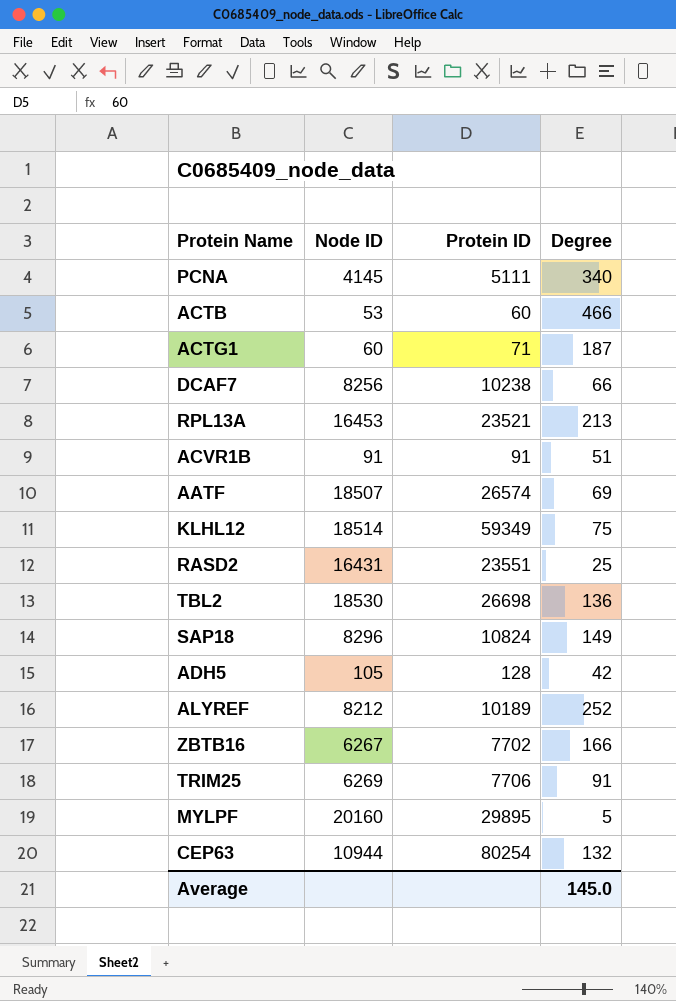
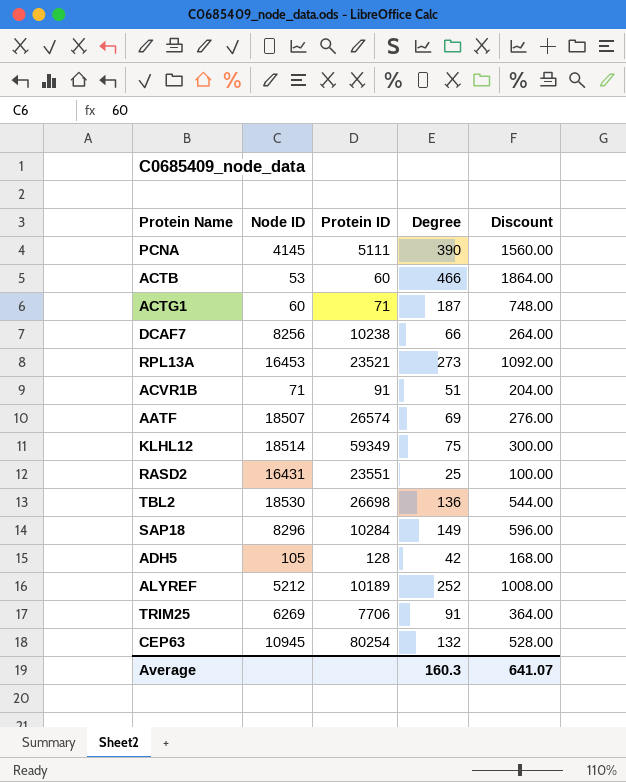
column Discount | formula: none -> [Degree] * 4
row ZBTB16: 6267 | 7702 | 166 -> none
row MYLPF: 20160 | 29895 | 5 -> none
PCNA | Degree: 340 -> 390
RPL13A | Degree: 213 -> 273
ACVR1B | Node ID: 91 -> 71
SAP18 | Protein ID: 10824 -> 10284
ALYREF | Node ID: 8212 -> 5212
CEP63 | Node ID: 10944 -> 10945
Average | Degree: 145.0 -> 160.3

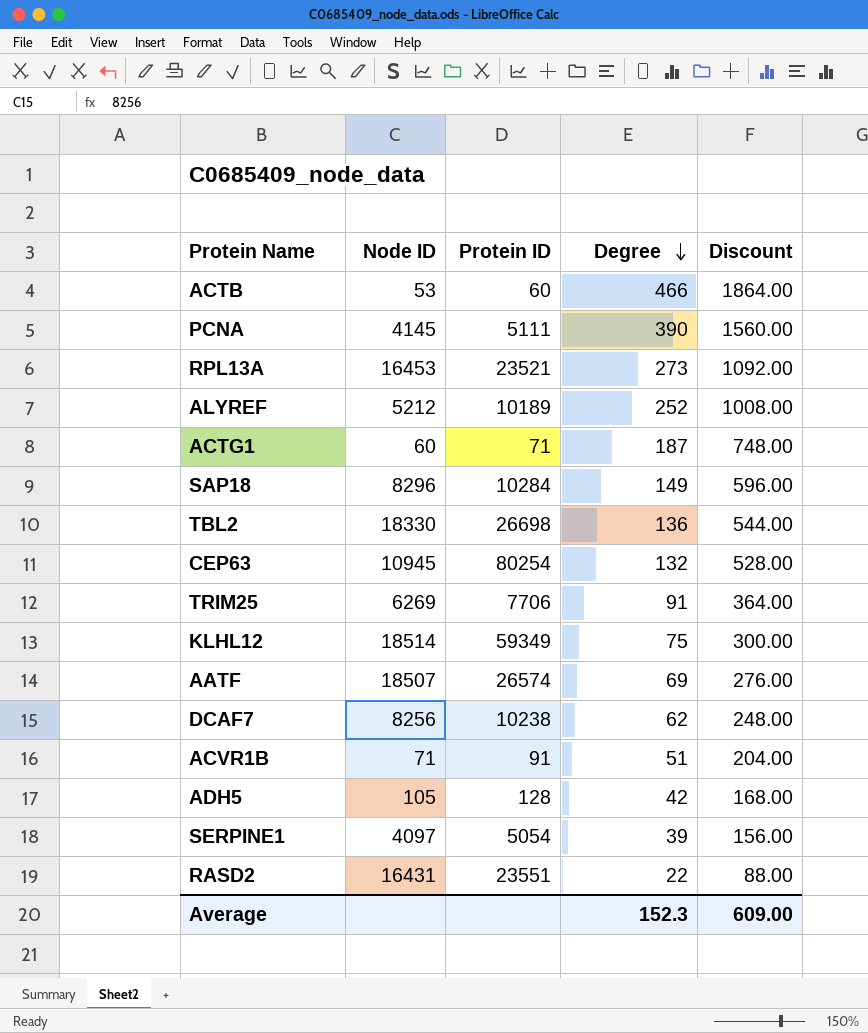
row order: none -> Degree descending
TBL2 | Node ID: 18530 -> 18330
DCAF7 | Degree: 66 -> 62
DCAF7 | Discount: 264.00 -> 248.00
row SERPINE1: none -> 4097 | 5054 | 39 | 156.00
RASD2 | Degree: 25 -> 22
RASD2 | Discount: 100.00 -> 88.00
Average | Degree: 160.3 -> 152.3
Average | Discount: 641.07 -> 609.00

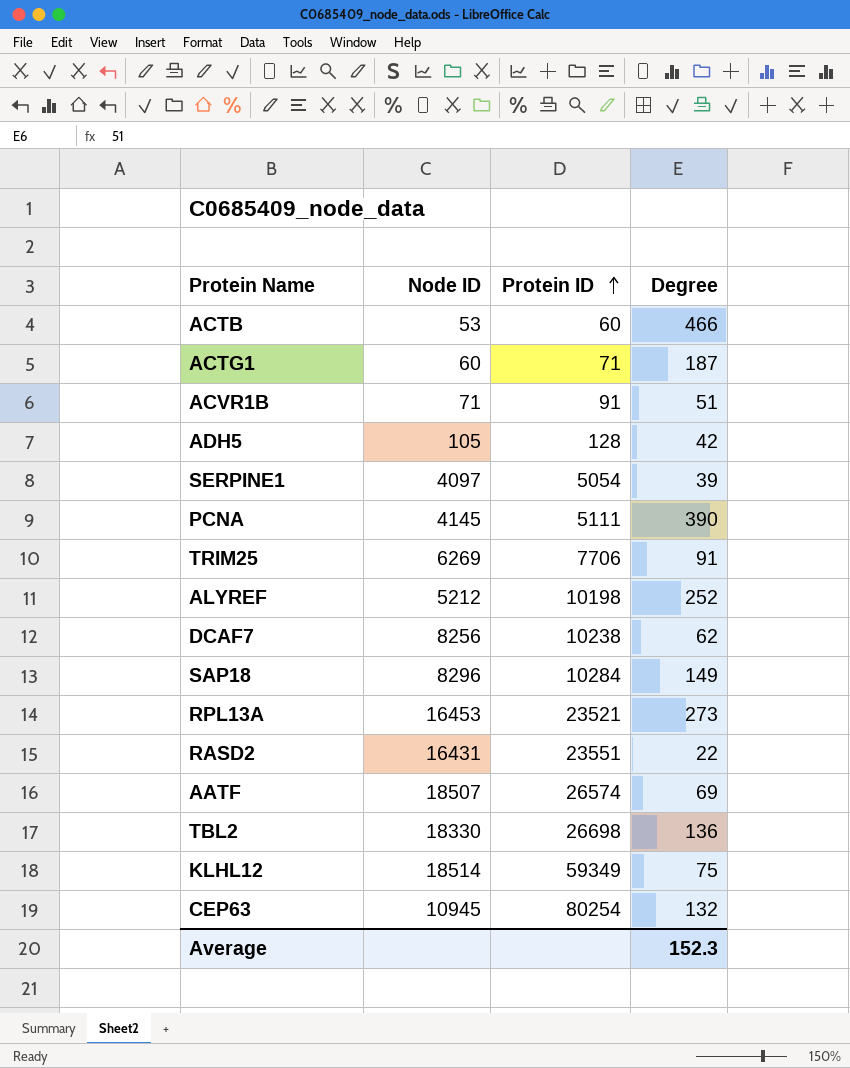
row order: Degree descending -> Protein ID ascending
column Discount | formula: [Degree] * 4 -> none
ALYREF | Protein ID: 10189 -> 10198

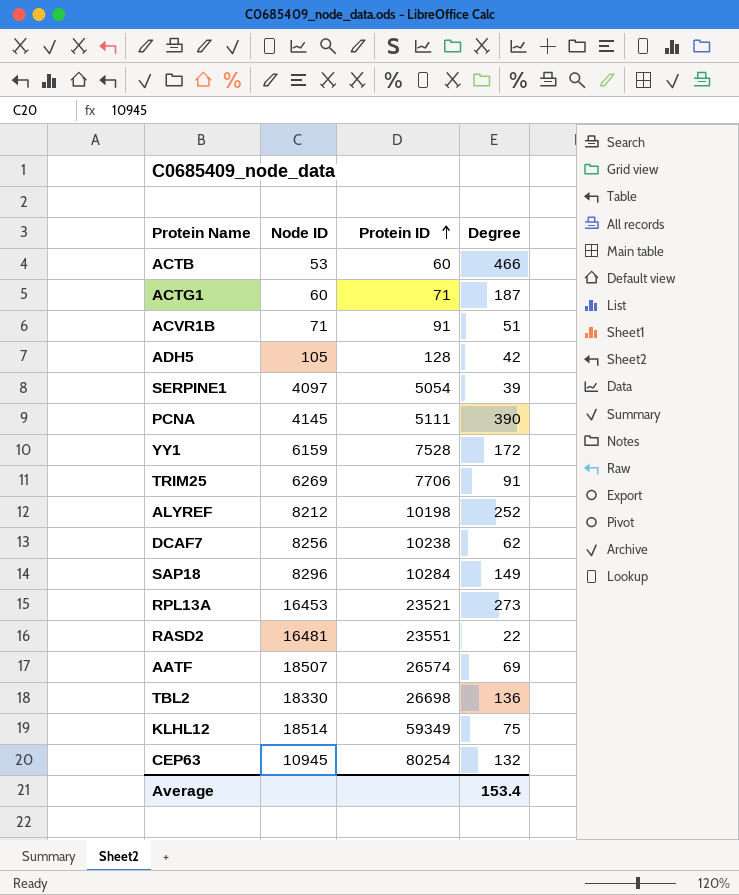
row YY1: none -> 6159 | 7528 | 172
ALYREF | Node ID: 5212 -> 8212
RASD2 | Node ID: 16431 -> 16481
Average | Degree: 152.3 -> 153.4

